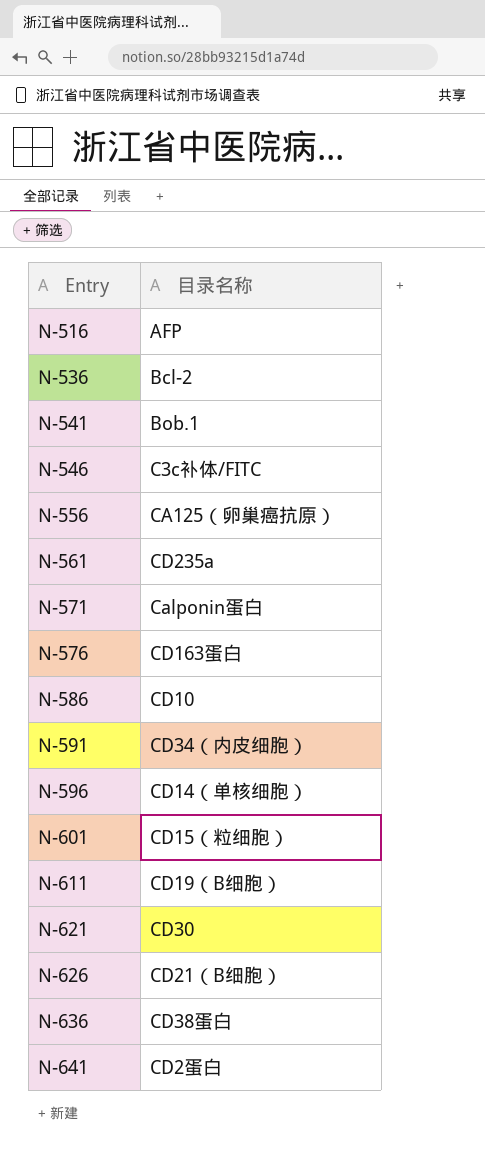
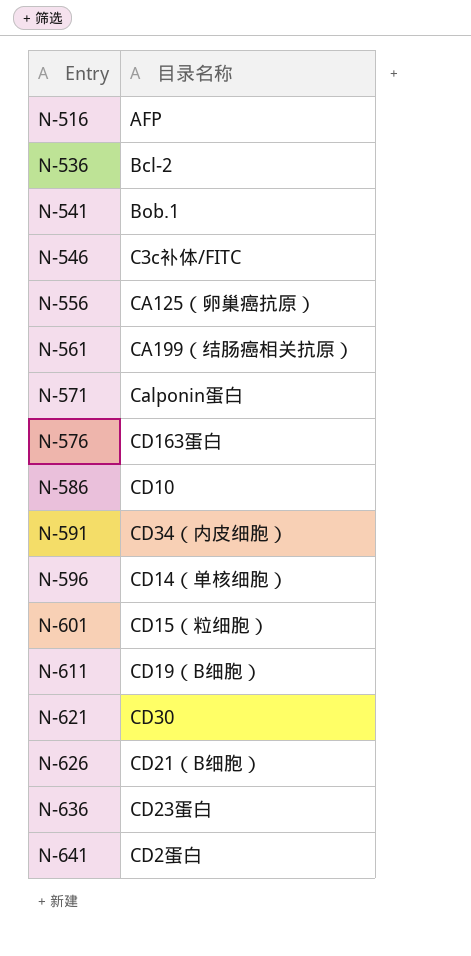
N-561 | 目录名称: CD235a -> CA199（结肠癌相关抗原）
N-636 | 目录名称: CD38蛋白 -> CD23蛋白

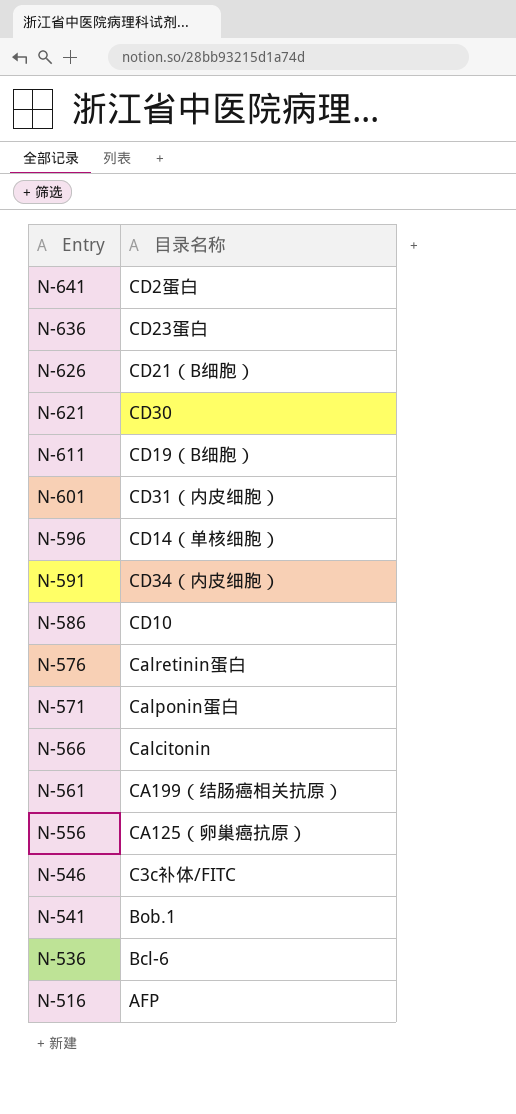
row order: Entry ascending -> Entry descending
N-601 | 目录名称: CD15（粒细胞） -> CD31（内皮细胞）
N-576 | 目录名称: CD163蛋白 -> Calretinin蛋白
row N-566: none -> Calcitonin
N-536 | 目录名称: Bcl-2 -> Bcl-6

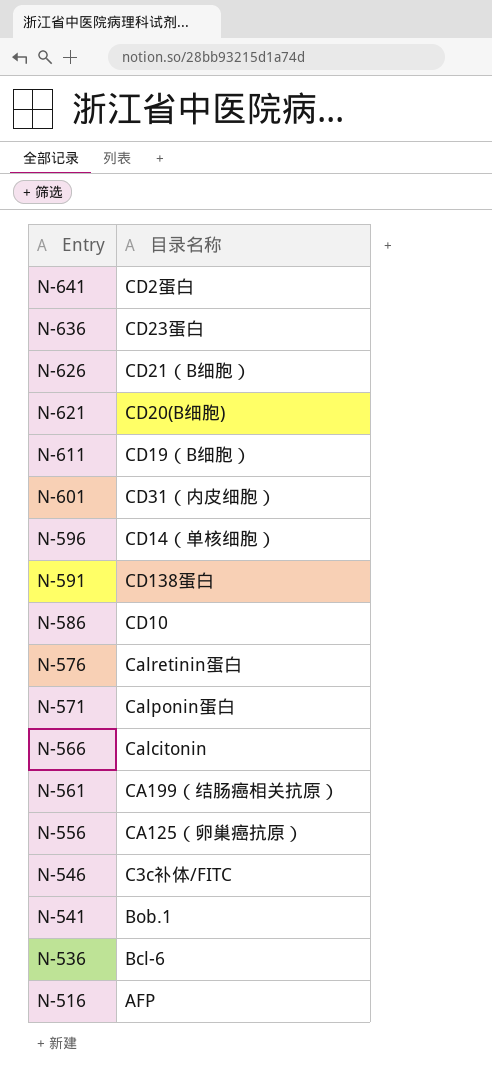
N-621 | 目录名称: CD30 -> CD20(B细胞)
N-591 | 目录名称: CD34（内皮细胞） -> CD138蛋白

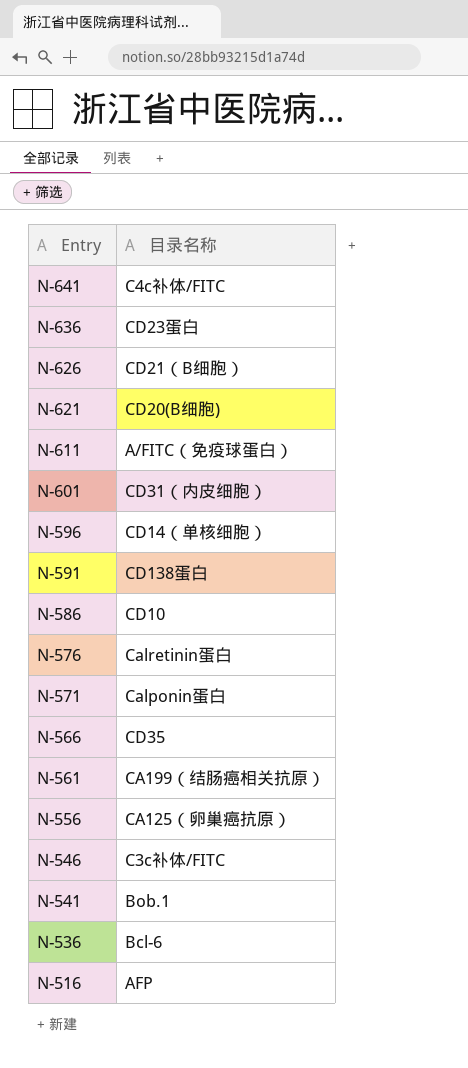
N-641 | 目录名称: CD2蛋白 -> C4c补体/FITC
N-611 | 目录名称: CD19（B细胞） -> A/FITC（免疫球蛋白）
N-566 | 目录名称: Calcitonin -> CD35

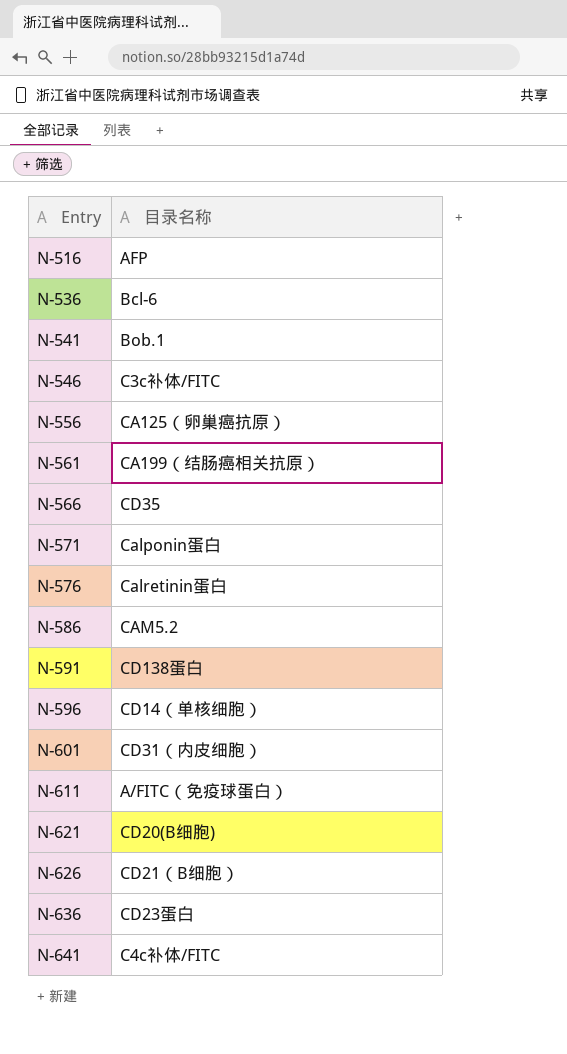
row order: Entry descending -> Entry ascending
N-586 | 目录名称: CD10 -> CAM5.2

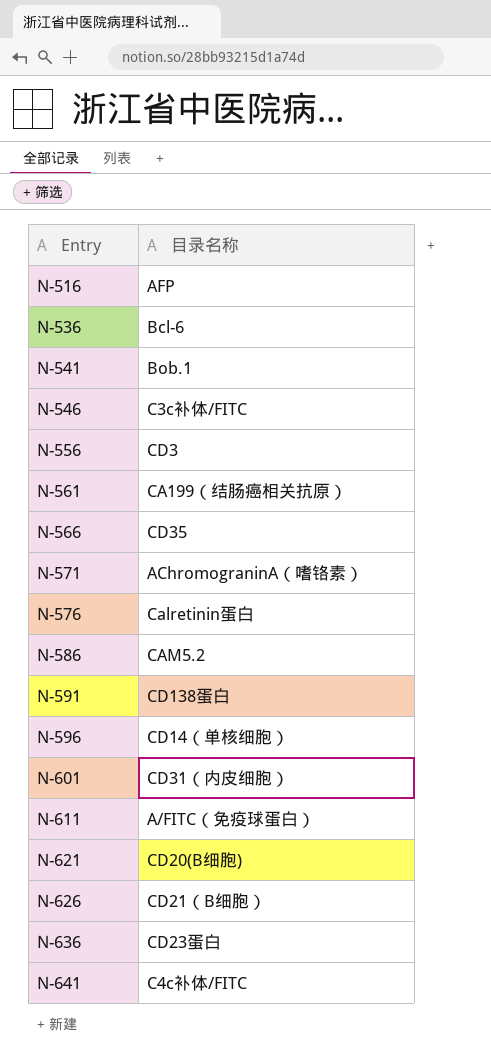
N-556 | 目录名称: CA125（卵巢癌抗原） -> CD3
N-571 | 目录名称: Calponin蛋白 -> AChromograninA（嗜铬素）

